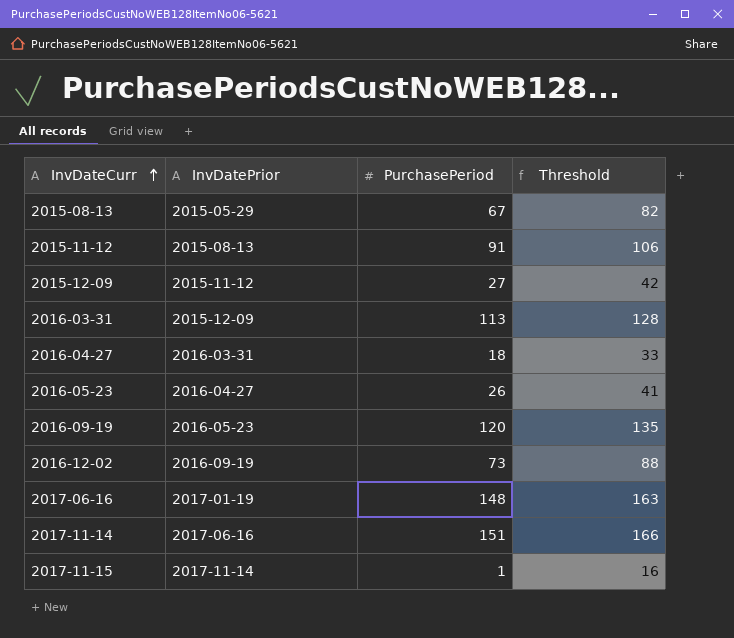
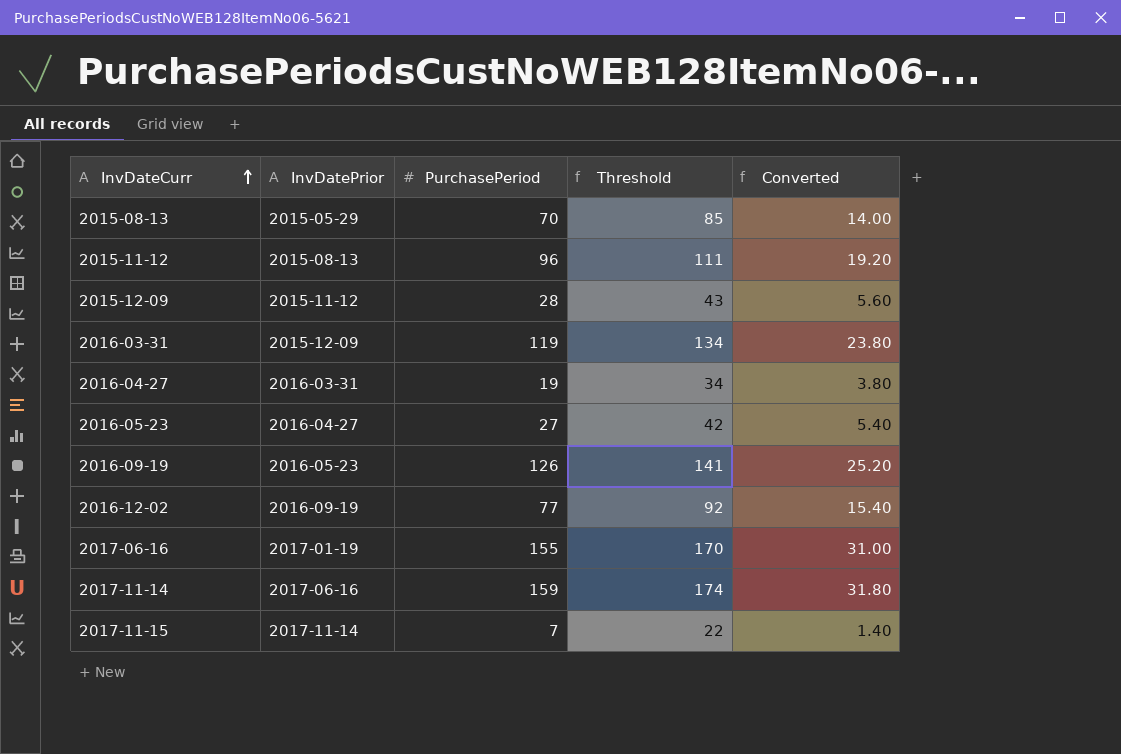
column Converted | formula: none -> [PurchasePeriod] * 0.2
2015-08-13 | PurchasePeriod: 67 -> 70
2015-08-13 | Threshold: 82 -> 85
2015-11-12 | PurchasePeriod: 91 -> 96
2015-11-12 | Threshold: 106 -> 111
2015-12-09 | PurchasePeriod: 27 -> 28
2015-12-09 | Threshold: 42 -> 43
2016-03-31 | PurchasePeriod: 113 -> 119
2016-03-31 | Threshold: 128 -> 134
2016-04-27 | PurchasePeriod: 18 -> 19
2016-04-27 | Threshold: 33 -> 34
2016-05-23 | PurchasePeriod: 26 -> 27
2016-05-23 | Threshold: 41 -> 42
2016-09-19 | PurchasePeriod: 120 -> 126
2016-09-19 | Threshold: 135 -> 141
2016-12-02 | PurchasePeriod: 73 -> 77
2016-12-02 | Threshold: 88 -> 92
2017-06-16 | PurchasePeriod: 148 -> 155
2017-06-16 | Threshold: 163 -> 170
2017-11-14 | PurchasePeriod: 151 -> 159
2017-11-14 | Threshold: 166 -> 174
2017-11-15 | PurchasePeriod: 1 -> 7
2017-11-15 | Threshold: 16 -> 22

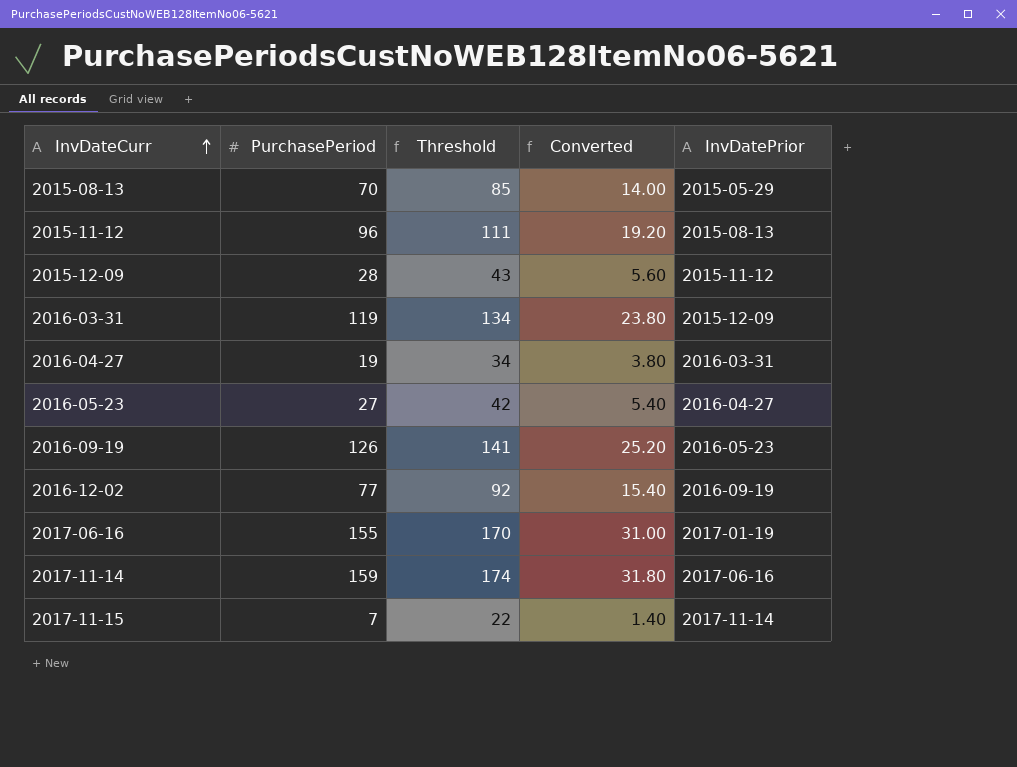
column InvDatePrior | position: 2 -> 5

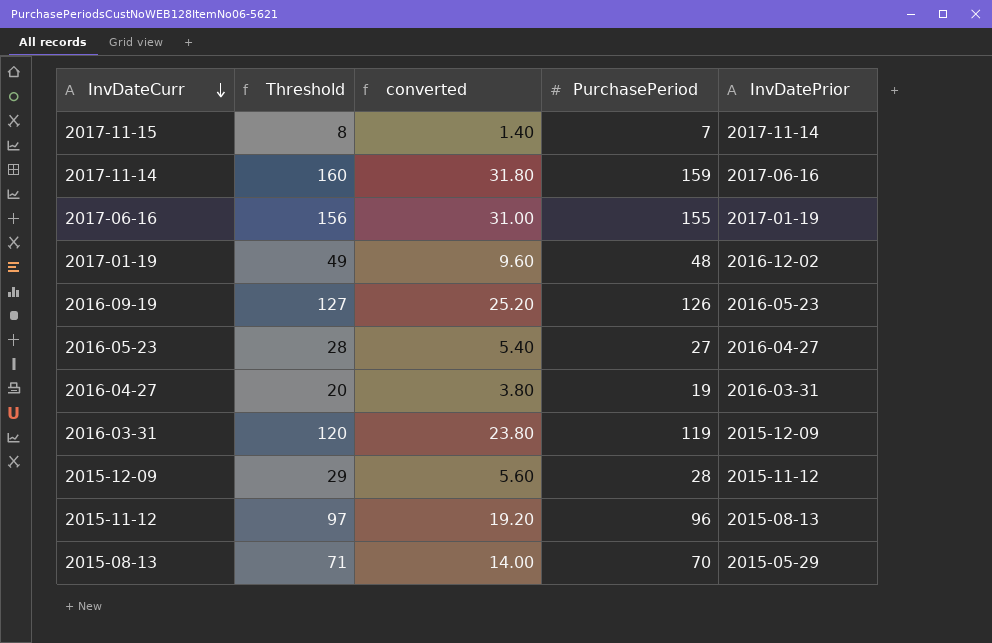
row order: InvDateCurr ascending -> InvDateCurr descending
column Threshold | formula: [PurchasePeriod] + 15 -> [PurchasePeriod] + 1
column name: Converted -> converted
column PurchasePeriod | position: 2 -> 4
row 2016-12-02: 77 | 92 | 15.40 | 2016-09-19 -> none
row 2017-01-19: none -> 49 | 9.60 | 48 | 2016-12-02

